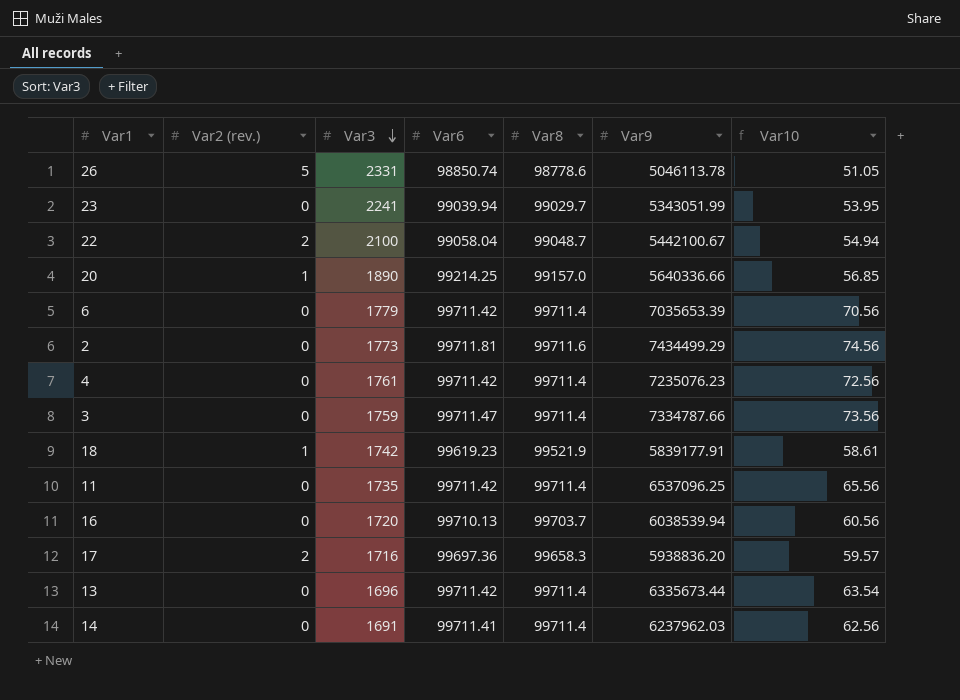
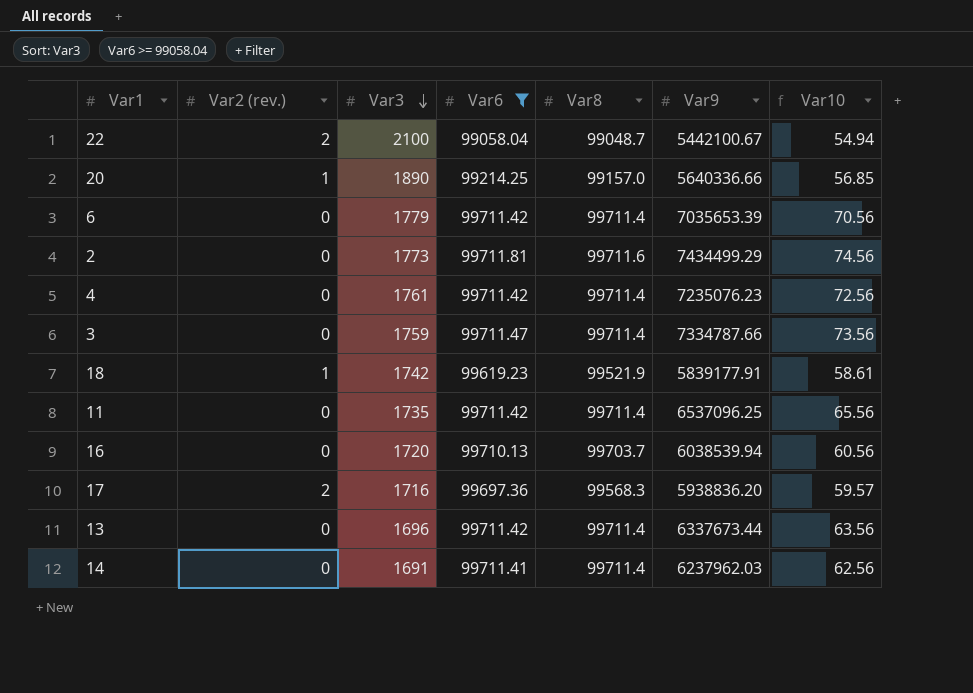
filter: none -> Var6 >= 99058.04
17 | Var8: 99658.3 -> 99568.3
13 | Var9: 6335673.44 -> 6337673.44
13 | Var10: 63.54 -> 63.56

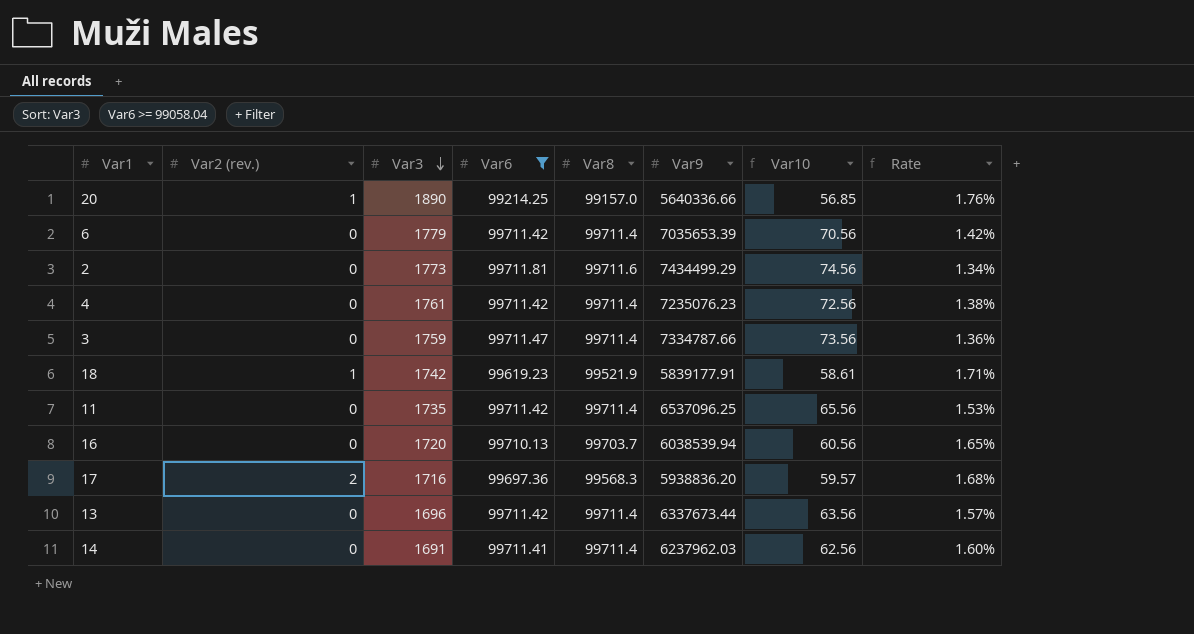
column Rate | formula: none -> [Var6] / [Var9]
row 22: 2 | 2100 | 99058.04 | 99048.7 | 5442100.67 | 54.94 -> none

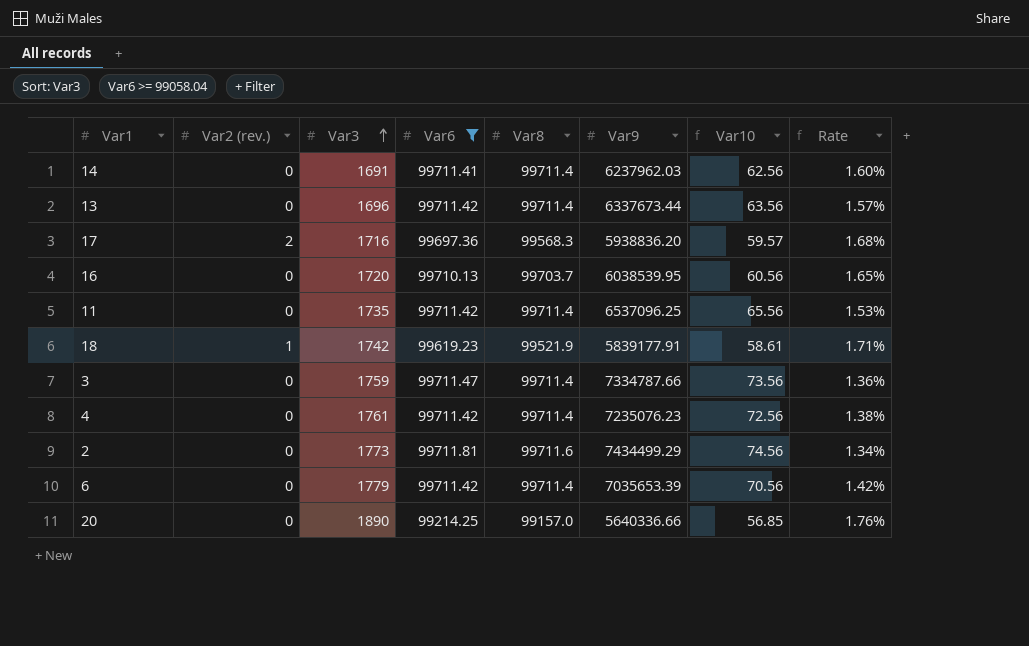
row order: Var3 descending -> Var3 ascending
16 | Var9: 6038539.94 -> 6038539.95
20 | Var2 (rev.): 1 -> 0

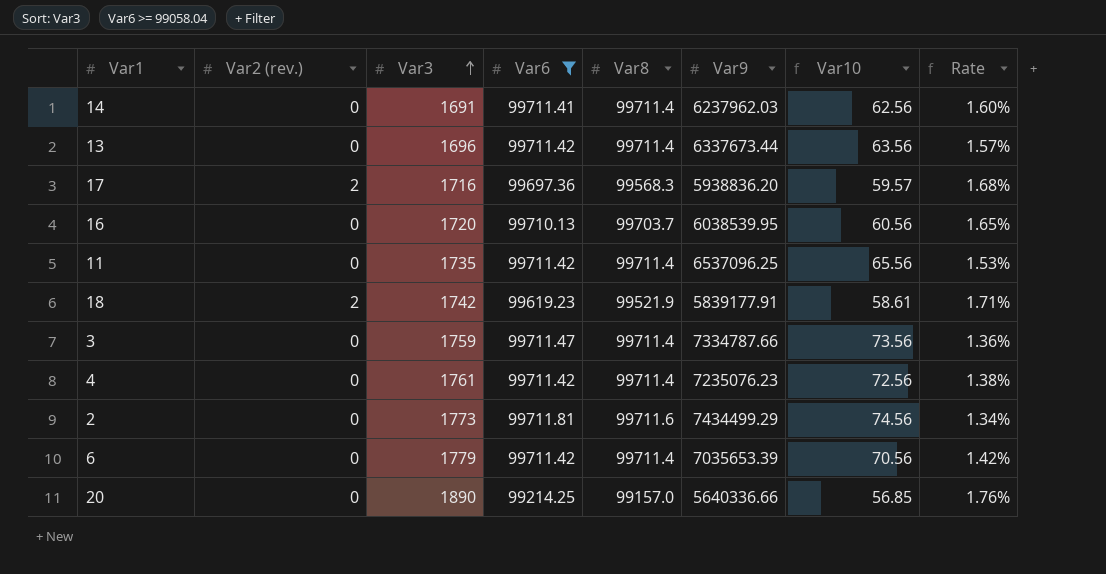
18 | Var2 (rev.): 1 -> 2

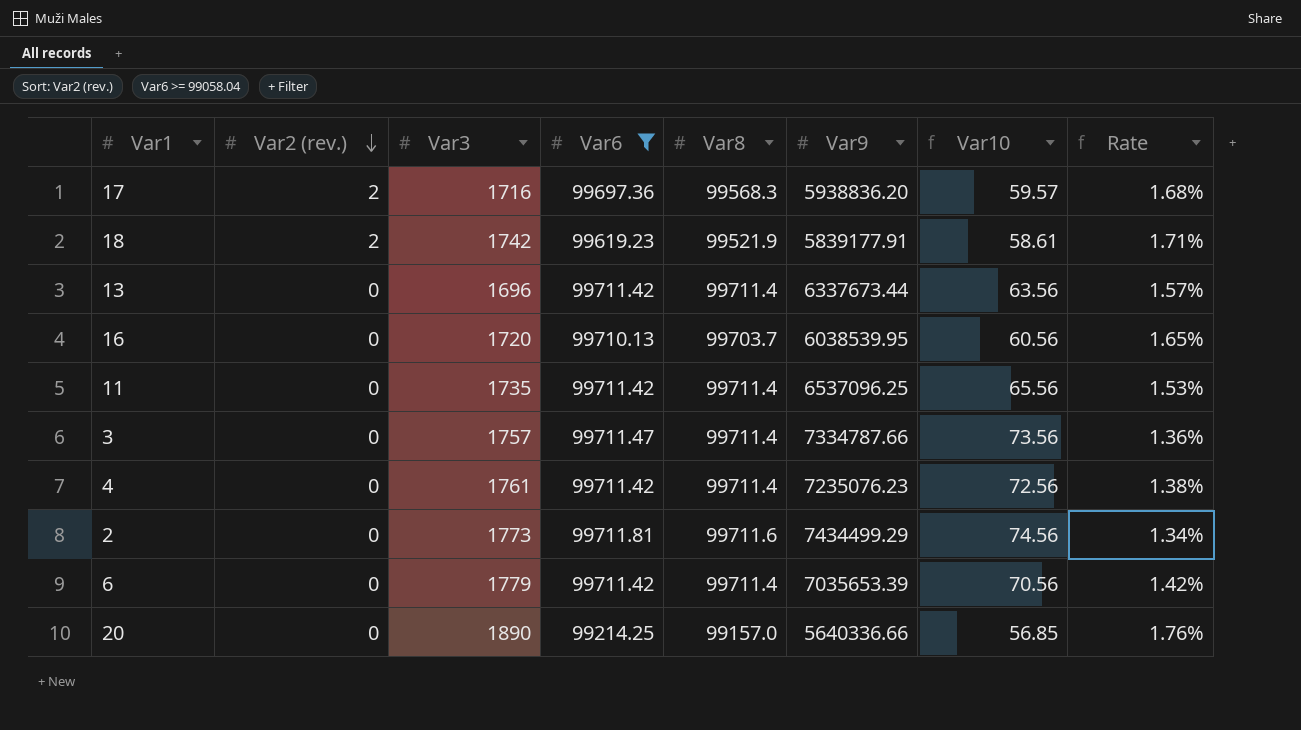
row order: Var3 ascending -> Var2 (rev.) descending
row 14: 0 | 1691 | 99711.41 | 99711.4 | 6237962.03 | 62.56 | 1.60% -> none
3 | Var3: 1759 -> 1757

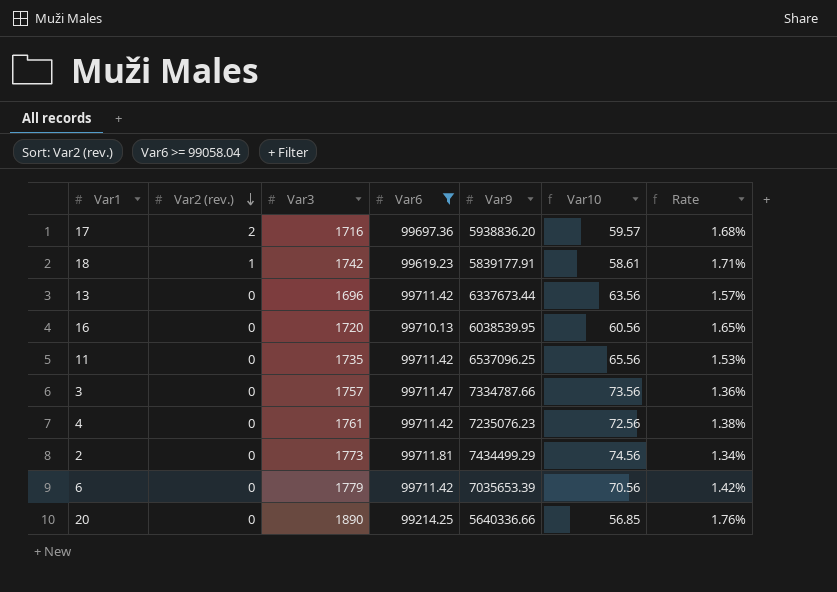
column Var8 | position: 5 -> none
18 | Var2 (rev.): 2 -> 1

